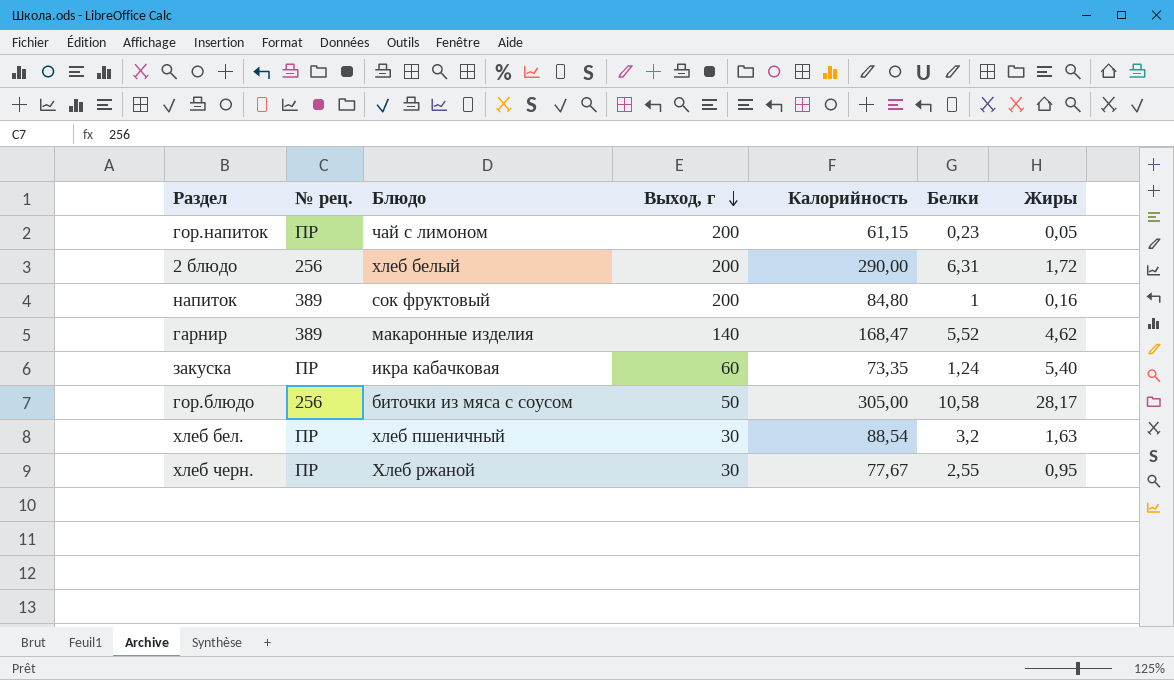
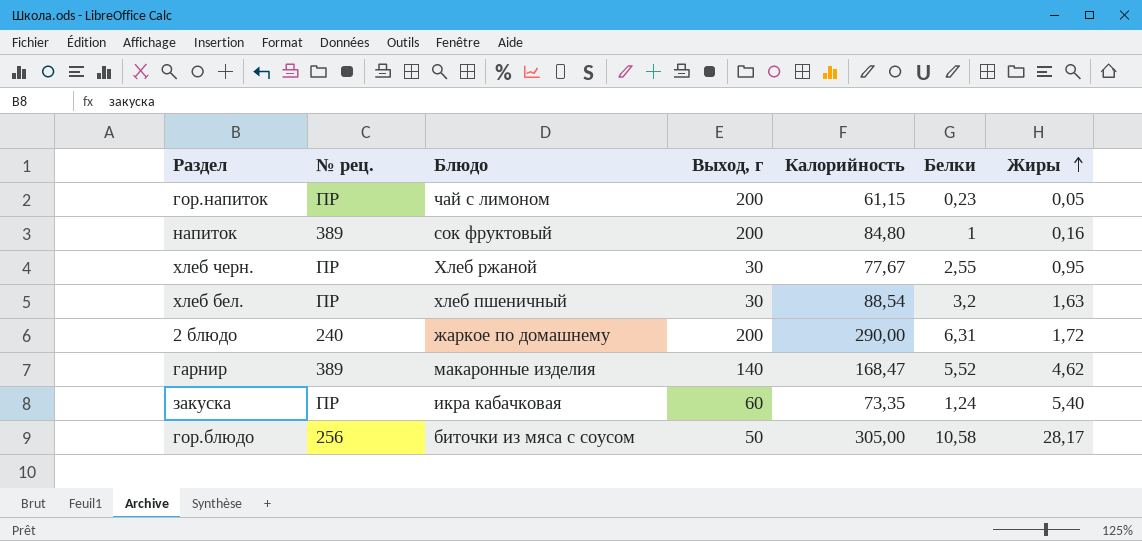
row order: Выход, г descending -> Жиры ascending
2 блюдо | № рец.: 256 -> 240
2 блюдо | Блюдо: хлеб белый -> жаркое по домашнему

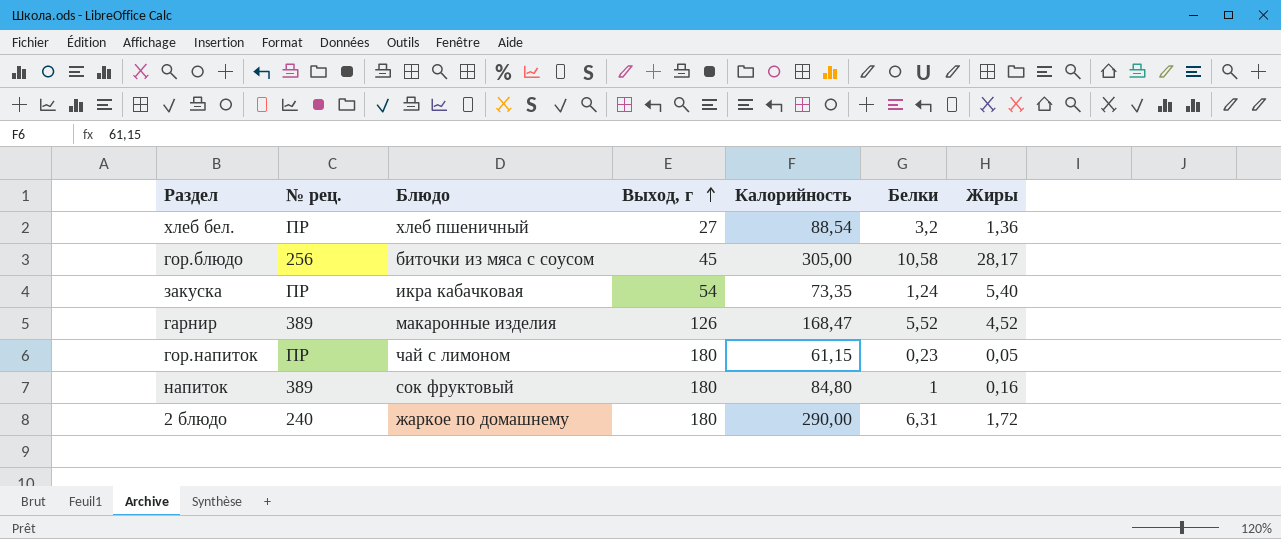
row order: Жиры ascending -> Выход, г ascending
row хлеб черн.: ПР | Хлеб ржаной | 30 | 77,67 | 2,55 | 0,95 -> none
хлеб бел. | Выход, г: 30 -> 27
хлеб бел. | Жиры: 1,63 -> 1,36
гор.блюдо | Выход, г: 50 -> 45
закуска | Выход, г: 60 -> 54
гарнир | Выход, г: 140 -> 126
гарнир | Жиры: 4,62 -> 4,52
гор.напиток | Выход, г: 200 -> 180
напиток | Выход, г: 200 -> 180
2 блюдо | Выход, г: 200 -> 180

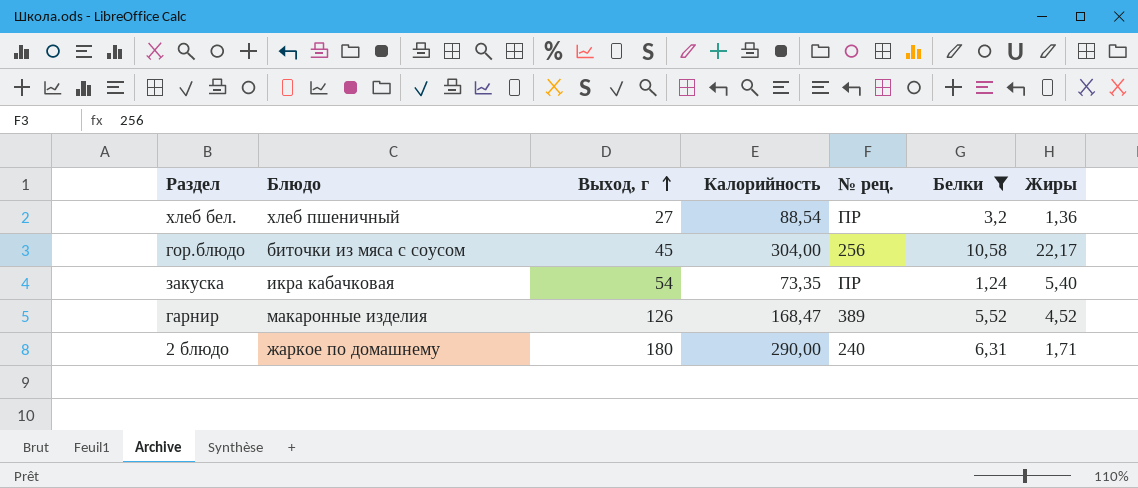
filter: none -> Белки >= 1,24
column № рец. | position: 2 -> 5
гор.блюдо | Калорийность: 305,00 -> 304,00
гор.блюдо | Жиры: 28,17 -> 22,17
2 блюдо | Жиры: 1,72 -> 1,71

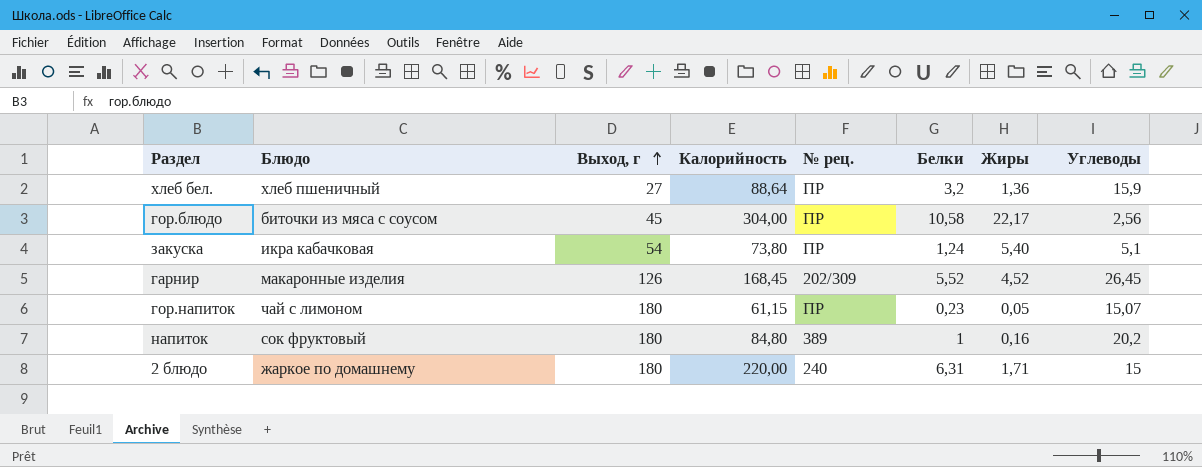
filter: Белки >= 1,24 -> none
column Углеводы | position: none -> 8
хлеб бел. | Калорийность: 88,54 -> 88,64
гор.блюдо | № рец.: 256 -> ПР
закуска | Калорийность: 73,35 -> 73,80
гарнир | Калорийность: 168,47 -> 168,45
гарнир | № рец.: 389 -> 202/309
2 блюдо | Калорийность: 290,00 -> 220,00

